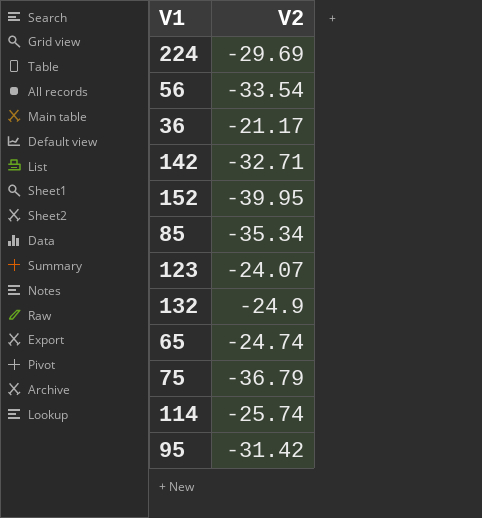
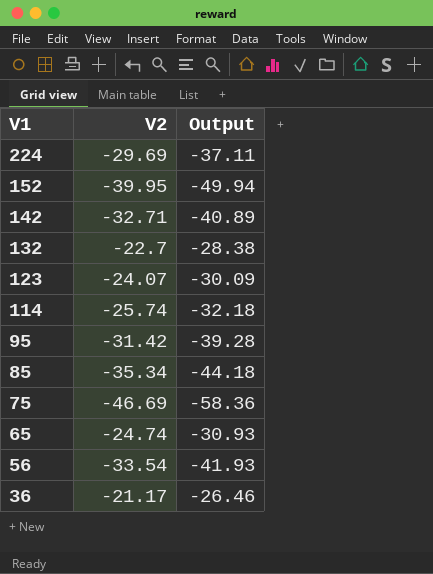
row order: none -> V1 descending
column Output | formula: none -> [V2] * 1.25
132 | V2: -24.9 -> -22.7
75 | V2: -36.79 -> -46.69

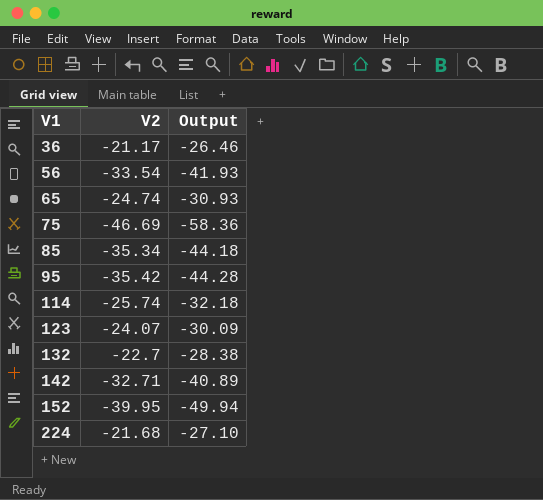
row order: V1 descending -> V1 ascending
95 | V2: -31.42 -> -35.42
95 | Output: -39.28 -> -44.28
224 | V2: -29.69 -> -21.68
224 | Output: -37.11 -> -27.10

